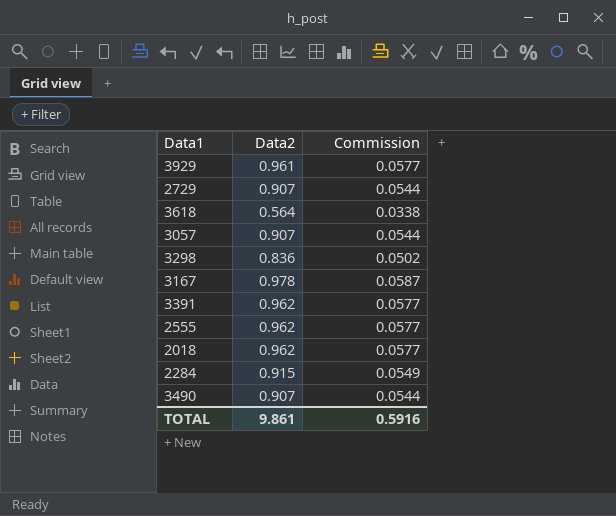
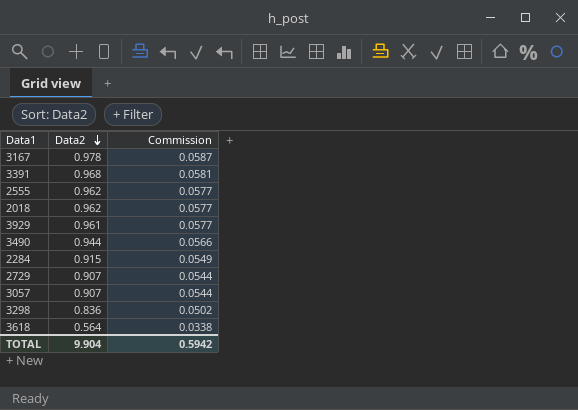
row order: none -> Data2 descending
3391 | Data2: 0.962 -> 0.968
3391 | Commission: 0.0577 -> 0.0581
3490 | Data2: 0.907 -> 0.944
3490 | Commission: 0.0544 -> 0.0566
TOTAL | Data2: 9.861 -> 9.904
TOTAL | Commission: 0.5916 -> 0.5942

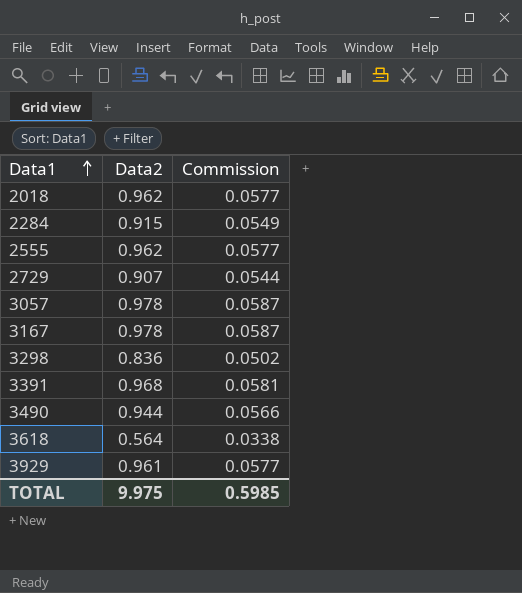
row order: Data2 descending -> Data1 ascending
3057 | Data2: 0.907 -> 0.978
3057 | Commission: 0.0544 -> 0.0587
TOTAL | Data2: 9.904 -> 9.975
TOTAL | Commission: 0.5942 -> 0.5985

